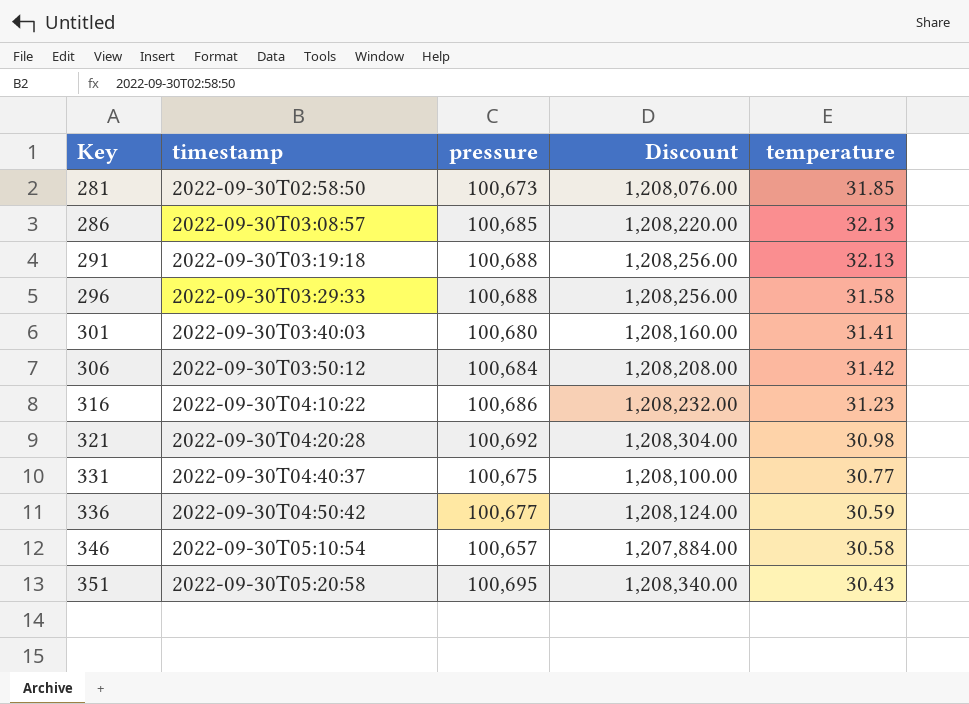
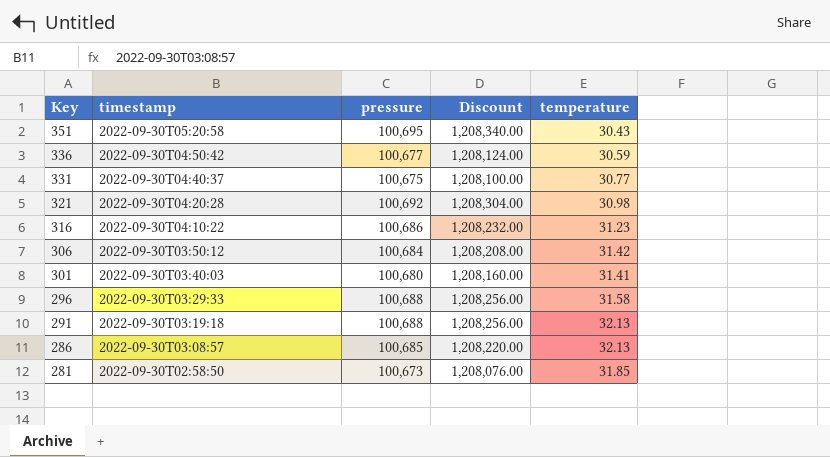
row order: Key ascending -> Key descending
row 346: 2022-09-30T05:10:54 | 100,657 | 1,207,884.00 | 30.58 -> none

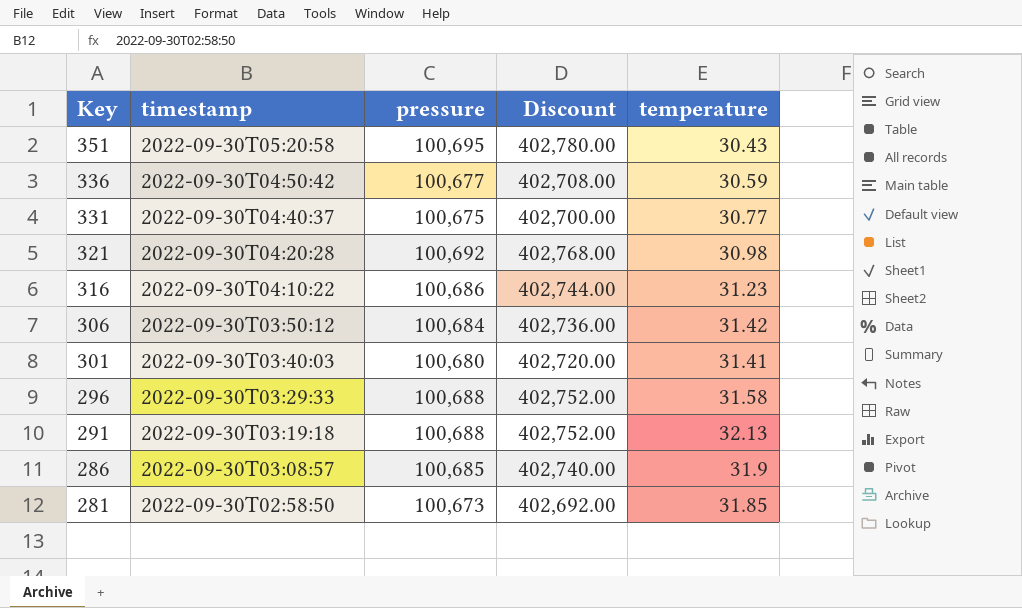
column Discount | formula: [pressure] * 12 -> [pressure] * 4
286 | temperature: 32.13 -> 31.9

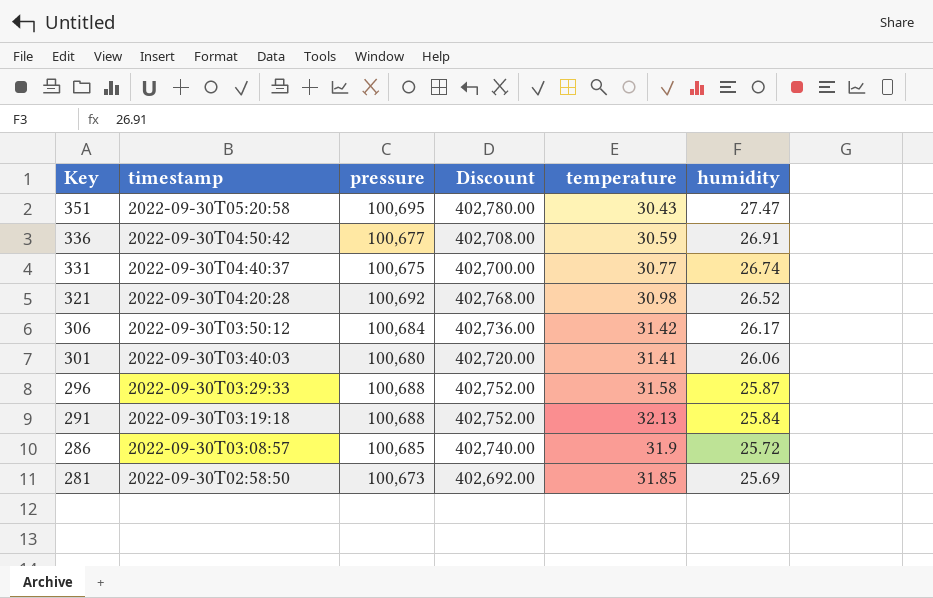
column humidity | position: none -> 6
row 316: 2022-09-30T04:10:22 | 100,686 | 402,744.00 | 31.23 -> none

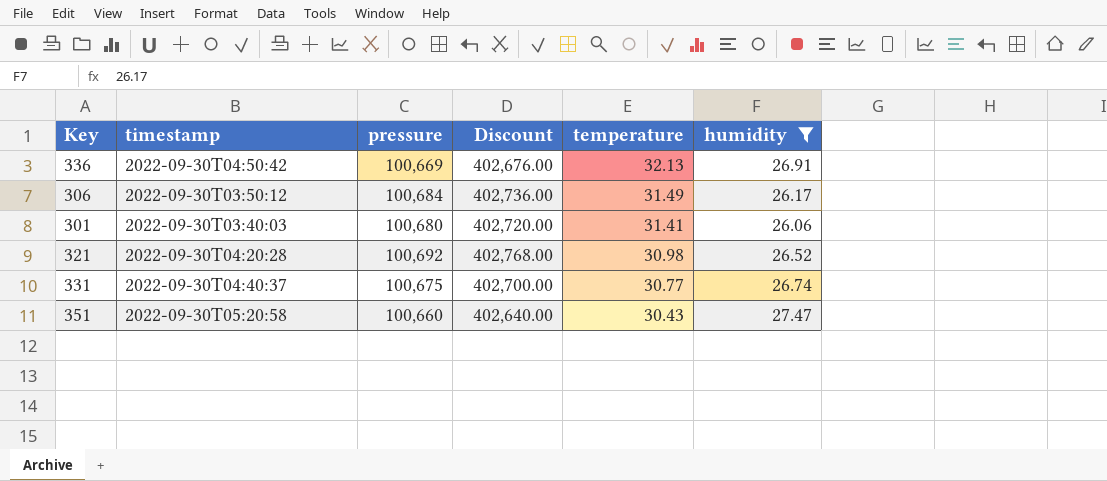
filter: none -> humidity >= 26.06
row order: Key descending -> temperature descending
336 | pressure: 100,677 -> 100,669
336 | Discount: 402,708.00 -> 402,676.00
336 | temperature: 30.59 -> 32.13
306 | temperature: 31.42 -> 31.49
351 | pressure: 100,695 -> 100,660
351 | Discount: 402,780.00 -> 402,640.00

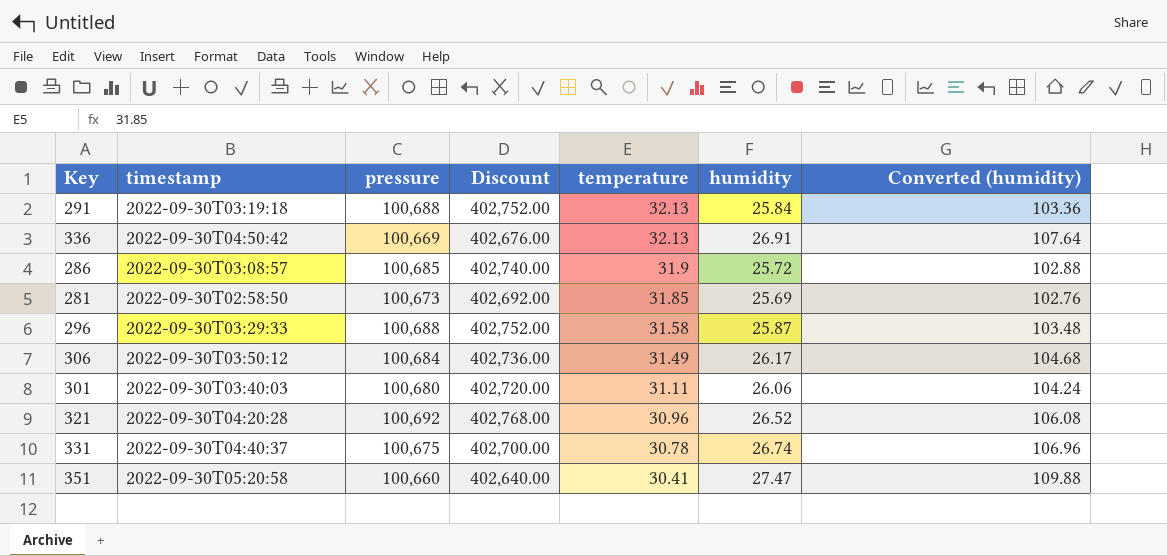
filter: humidity >= 26.06 -> none
column Converted (humidity) | formula: none -> [humidity] * 4
301 | temperature: 31.41 -> 31.11
321 | temperature: 30.98 -> 30.96
331 | temperature: 30.77 -> 30.78
351 | temperature: 30.43 -> 30.41

